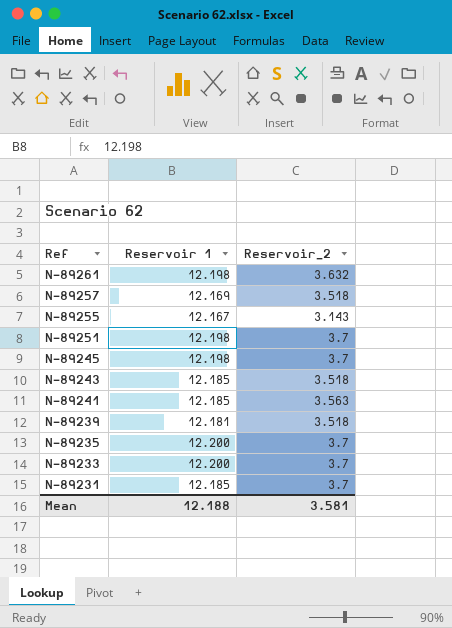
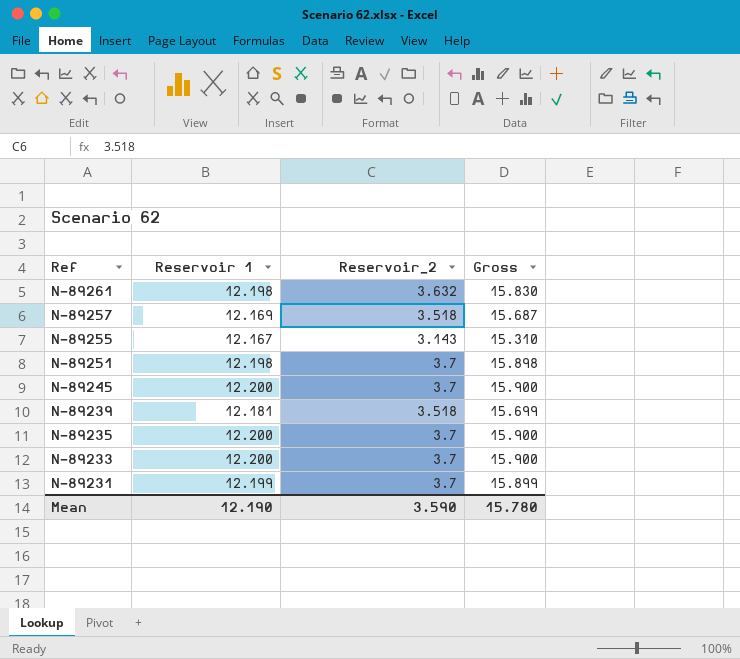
column Gross | formula: none -> [Reservoir 1] + [Reservoir_2]
row N-89243: 12.185 | 3.518 -> none
row N-89241: 12.185 | 3.563 -> none
N-89245 | Reservoir 1: 12.198 -> 12.200
N-89231 | Reservoir 1: 12.185 -> 12.199
Mean | Reservoir 1: 12.188 -> 12.190
Mean | Reservoir_2: 3.581 -> 3.590

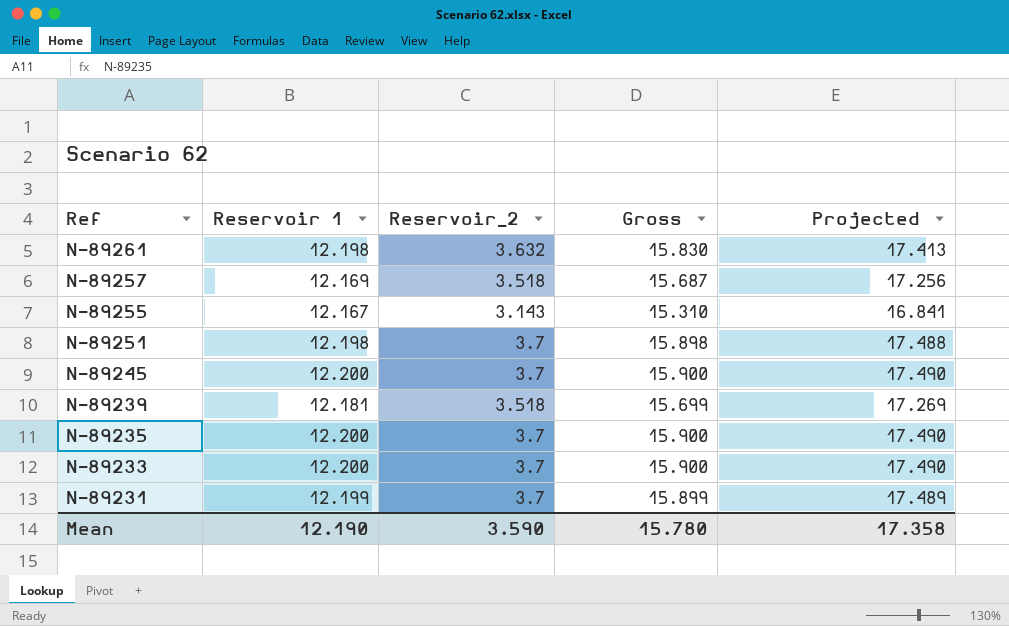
column Projected | formula: none -> [Gross] * 1.1

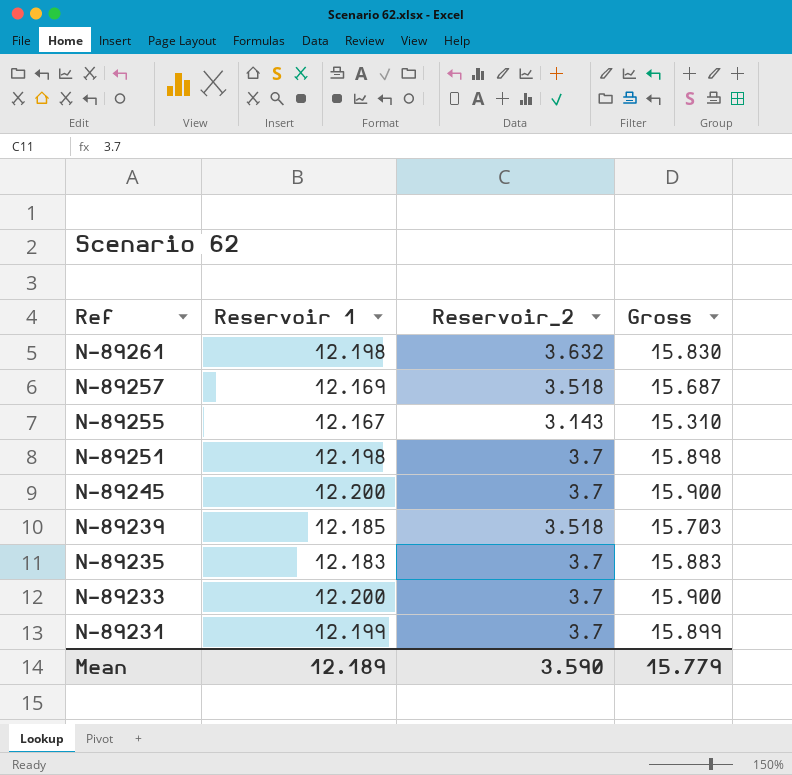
column Projected | formula: [Gross] * 1.1 -> none
N-89239 | Reservoir 1: 12.181 -> 12.185
N-89239 | Gross: 15.699 -> 15.703
N-89235 | Reservoir 1: 12.200 -> 12.183
N-89235 | Gross: 15.900 -> 15.883
Mean | Reservoir 1: 12.190 -> 12.189
Mean | Gross: 15.780 -> 15.779

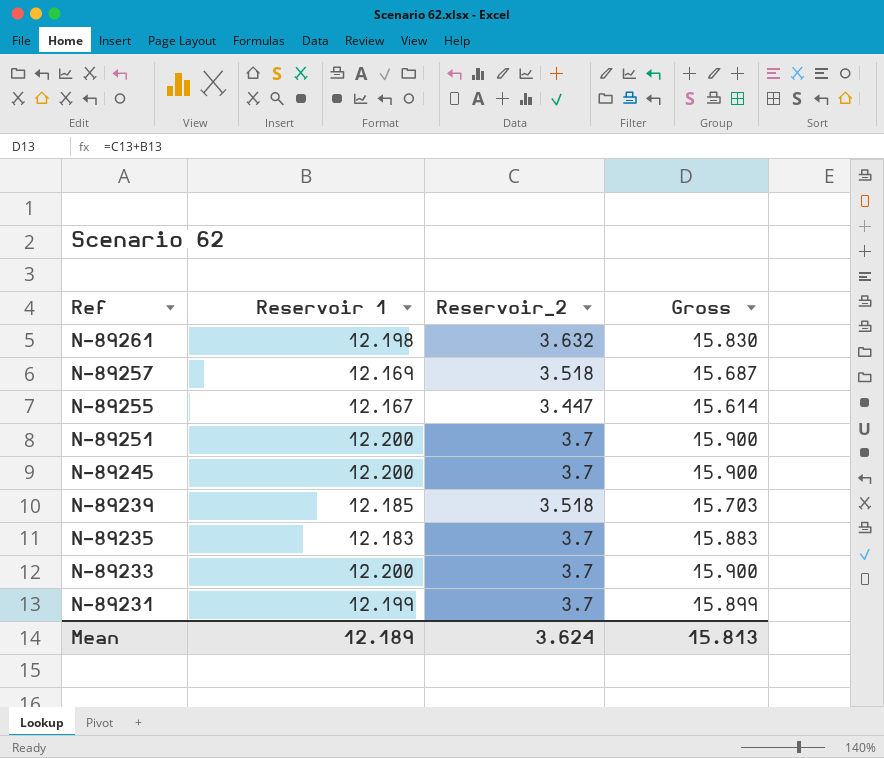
N-89255 | Reservoir_2: 3.143 -> 3.447
N-89255 | Gross: 15.310 -> 15.614
N-89251 | Reservoir 1: 12.198 -> 12.200
N-89251 | Gross: 15.898 -> 15.900
Mean | Reservoir_2: 3.590 -> 3.624
Mean | Gross: 15.779 -> 15.813

